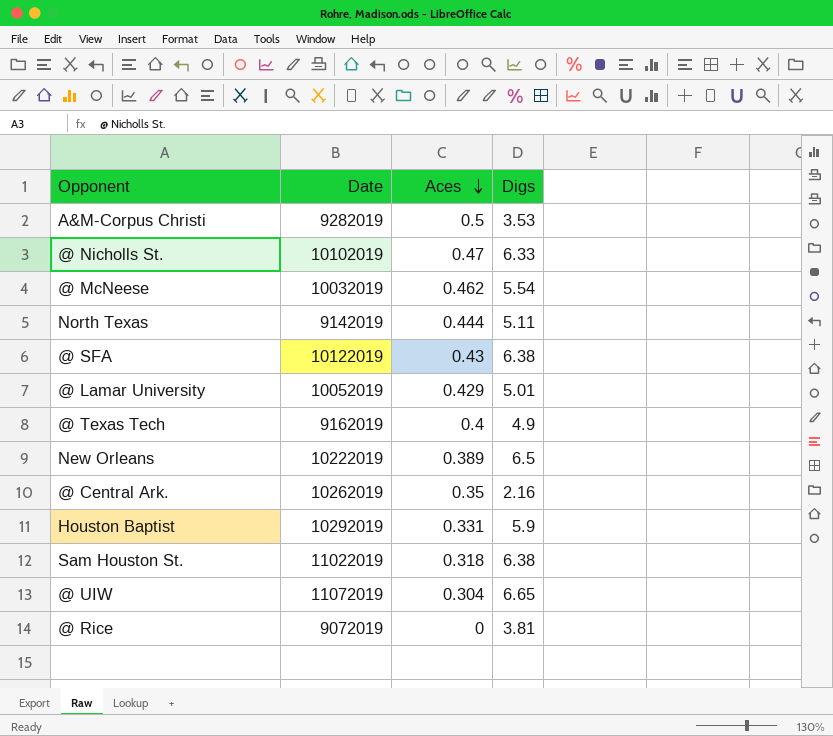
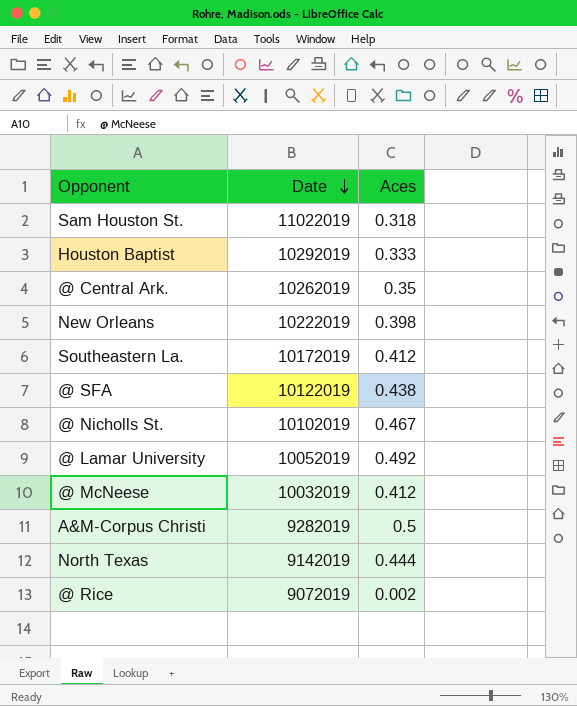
row order: Aces descending -> Date descending
column Digs | position: 4 -> none
row @ Texas Tech: 9162019 | 0.4 | 4.9 -> none
row @ UIW: 11072019 | 0.304 | 6.65 -> none
Houston Baptist | Aces: 0.331 -> 0.333
New Orleans | Aces: 0.389 -> 0.398
row Southeastern La.: none -> 10172019 | 0.412
@ SFA | Aces: 0.43 -> 0.438
@ Nicholls St. | Aces: 0.47 -> 0.467
@ Lamar University | Aces: 0.429 -> 0.492
@ McNeese | Aces: 0.462 -> 0.412
@ Rice | Aces: 0 -> 0.002

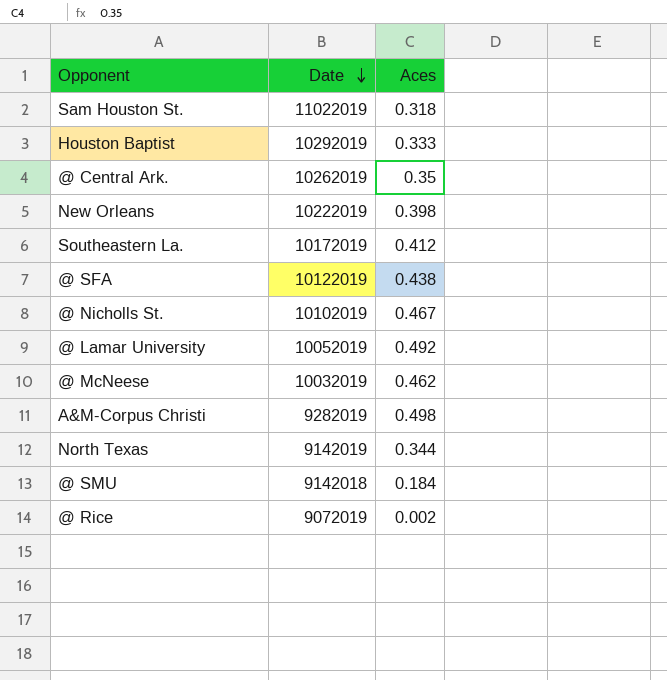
@ McNeese | Aces: 0.412 -> 0.462
A&M-Corpus Christi | Aces: 0.5 -> 0.498
North Texas | Aces: 0.444 -> 0.344
row @ SMU: none -> 9142018 | 0.184

